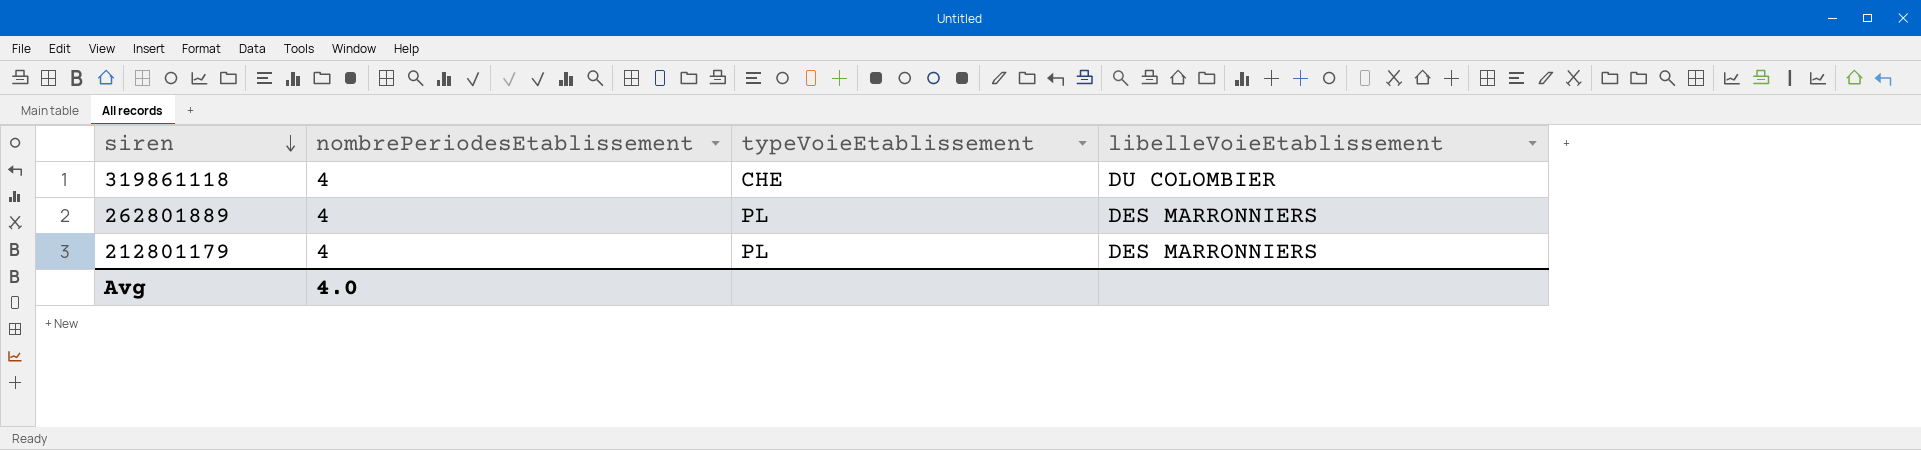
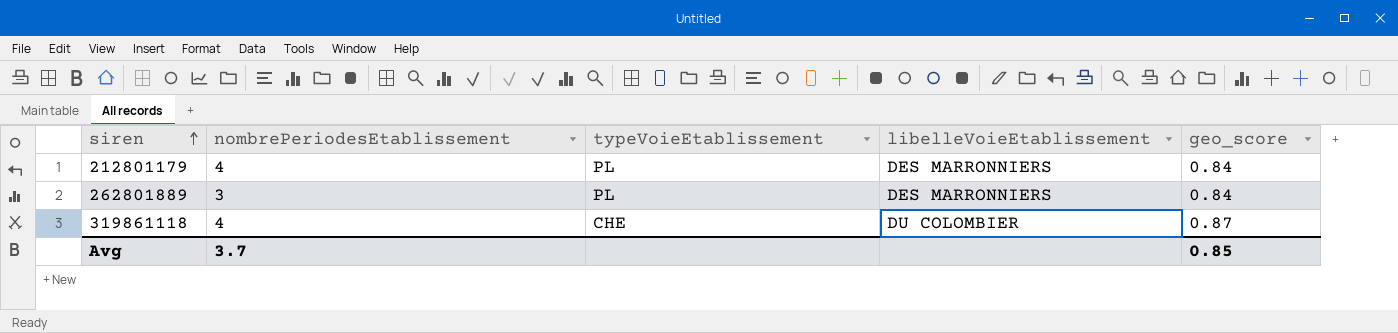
row order: siren descending -> siren ascending
column geo_score | position: none -> 5
262801889 | nombrePeriodesEtablissement: 4 -> 3
Avg | nombrePeriodesEtablissement: 4.0 -> 3.7

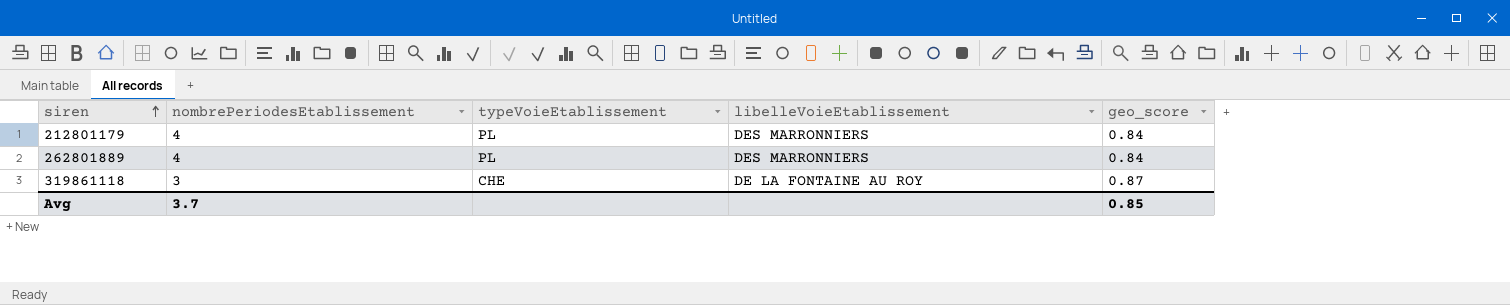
262801889 | nombrePeriodesEtablissement: 3 -> 4
319861118 | nombrePeriodesEtablissement: 4 -> 3
319861118 | libelleVoieEtablissement: DU COLOMBIER -> DE LA FONTAINE AU ROY

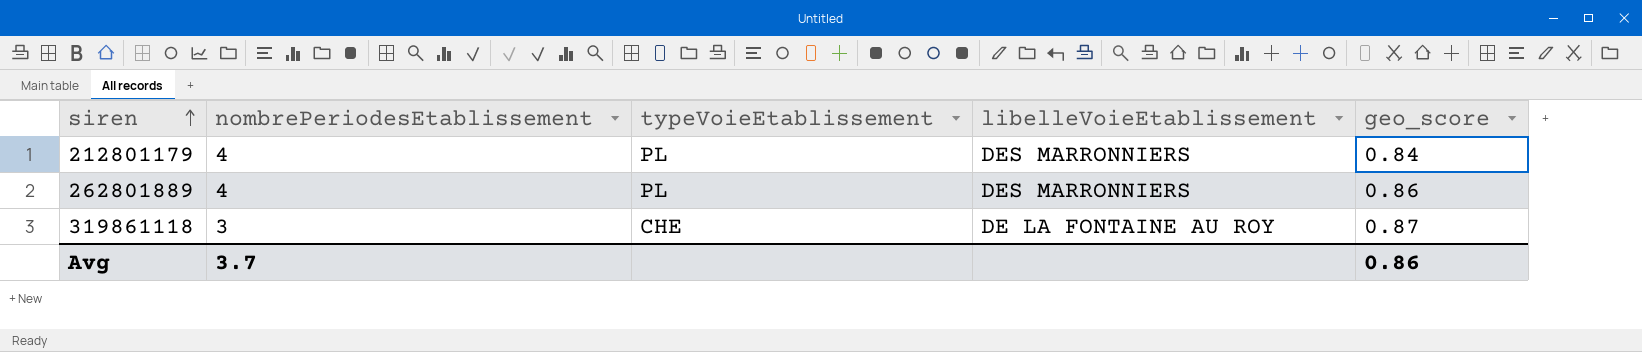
262801889 | geo_score: 0.84 -> 0.86
Avg | geo_score: 0.85 -> 0.86

